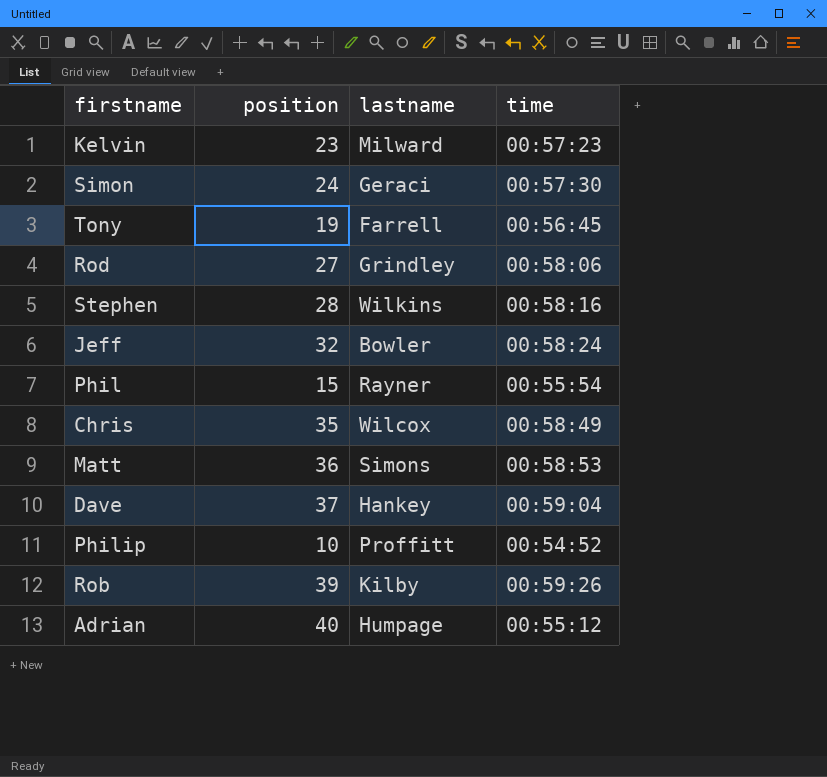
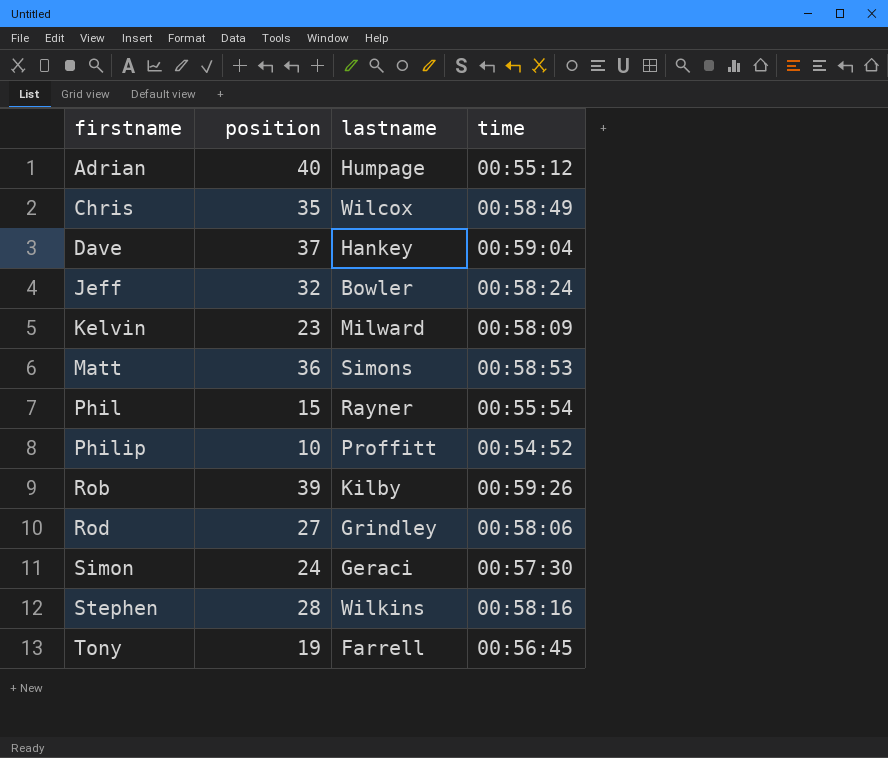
row order: none -> firstname ascending
Kelvin | time: 00:57:23 -> 00:58:09

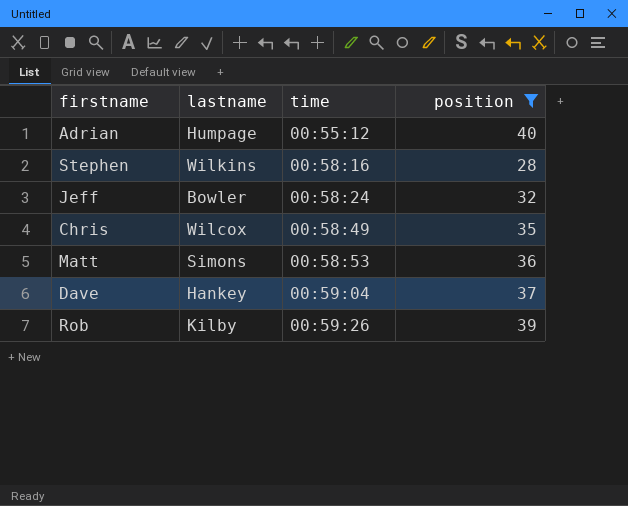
filter: none -> position >= 28
row order: firstname ascending -> time ascending
column position | position: 2 -> 4

